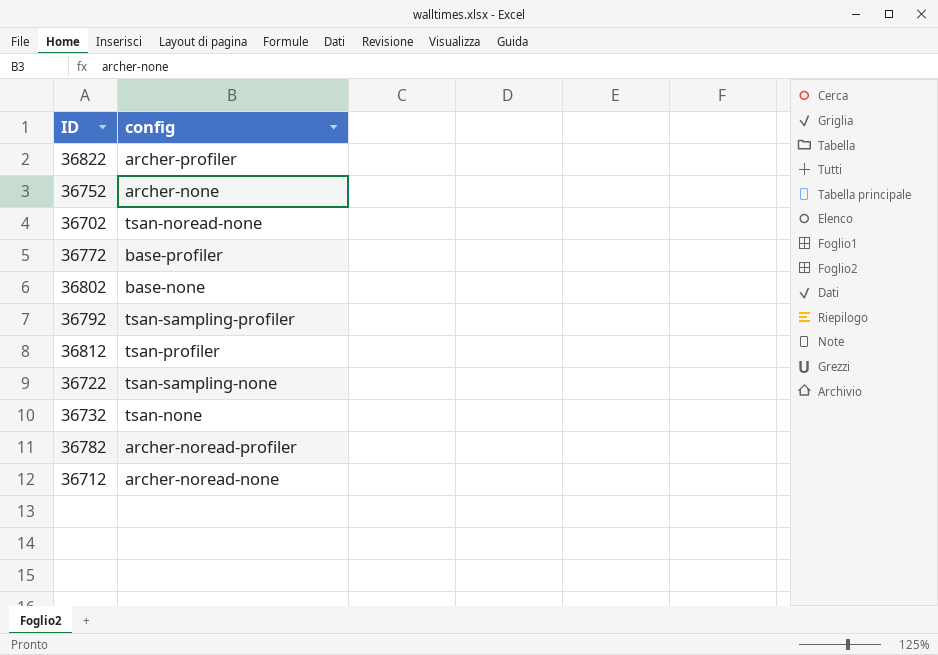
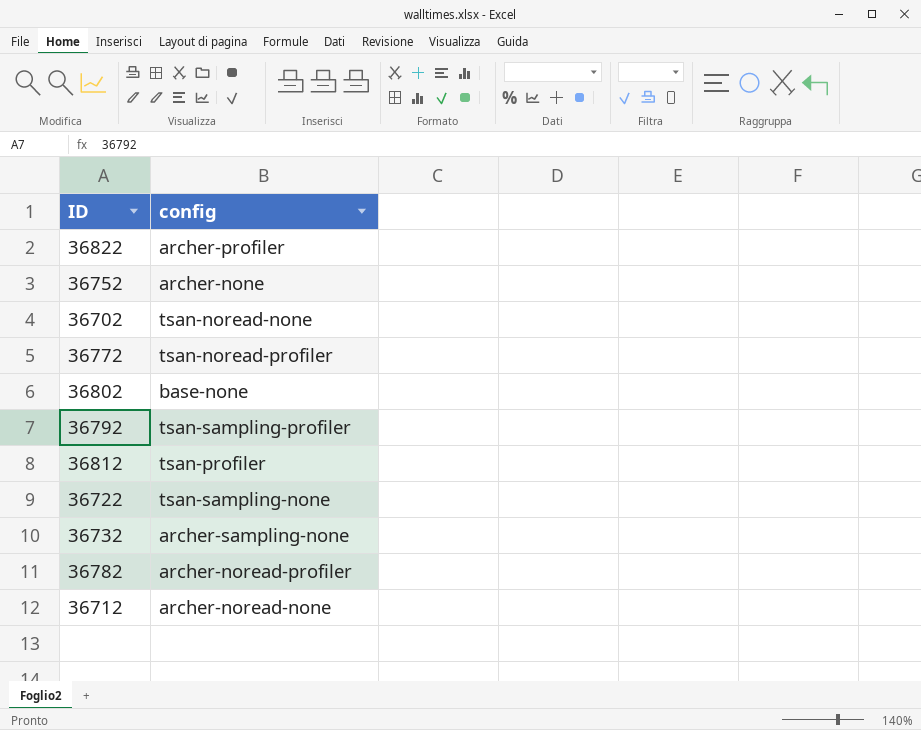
36772 | config: base-profiler -> tsan-noread-profiler
36732 | config: tsan-none -> archer-sampling-none

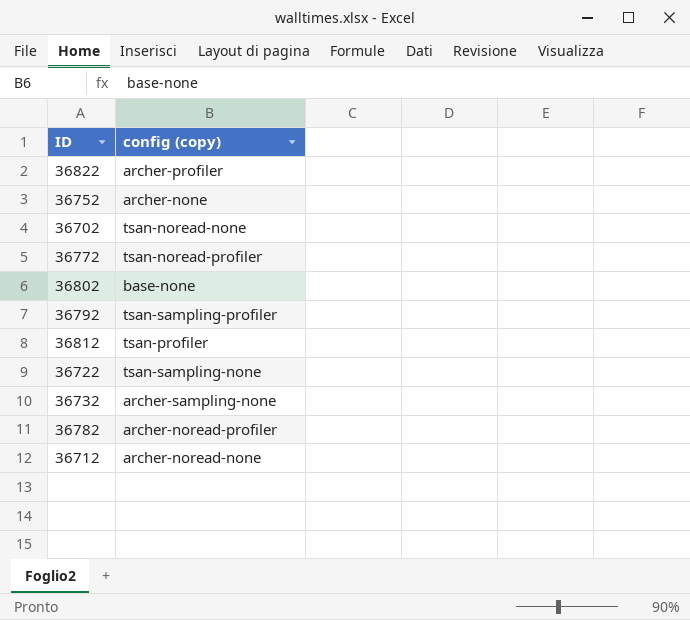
column name: config -> config (copy)

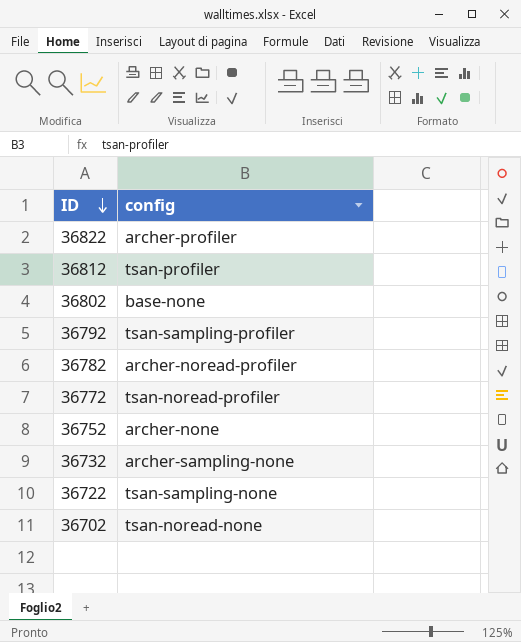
row order: none -> ID descending
column name: config (copy) -> config
row 36712: archer-noread-none -> none

